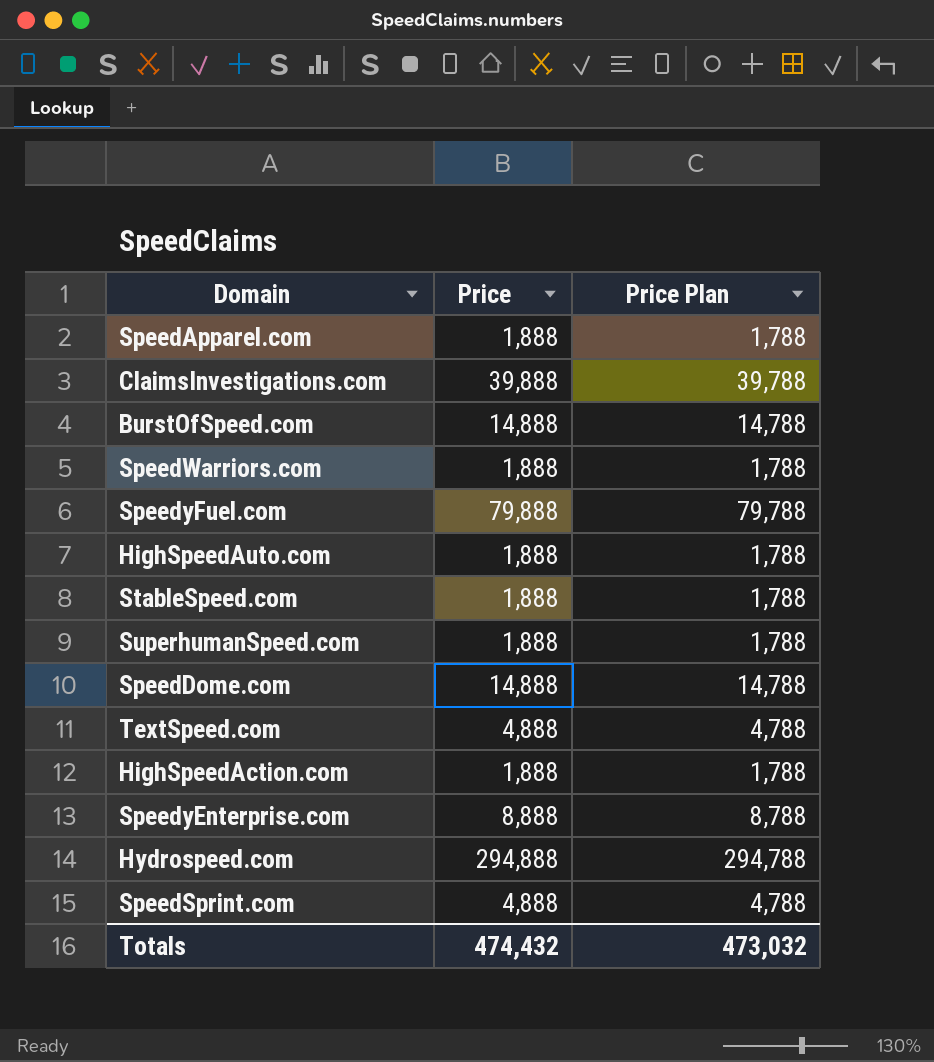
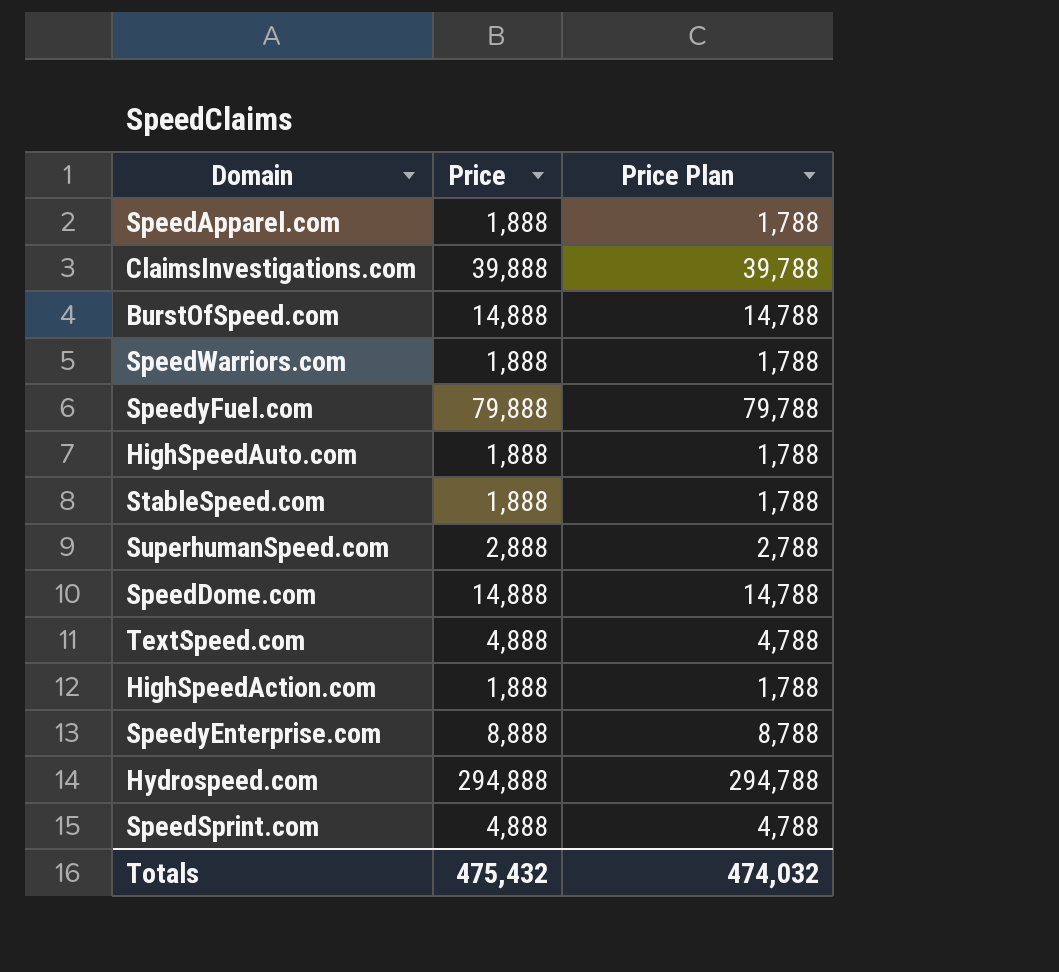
SuperhumanSpeed.com | Price: 1,888 -> 2,888
SuperhumanSpeed.com | Price Plan: 1,788 -> 2,788
Totals | Price: 474,432 -> 475,432
Totals | Price Plan: 473,032 -> 474,032

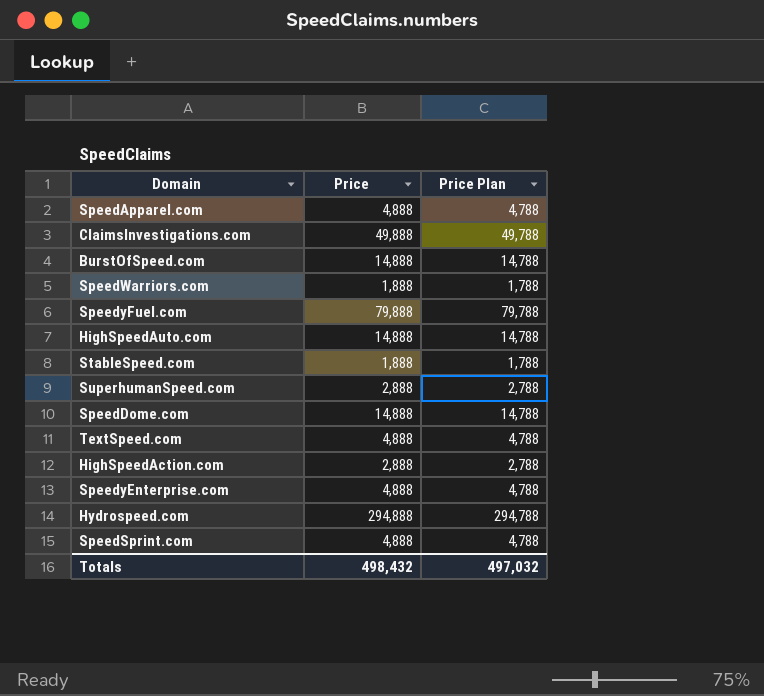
SpeedApparel.com | Price: 1,888 -> 4,888
SpeedApparel.com | Price Plan: 1,788 -> 4,788
ClaimsInvestigations.com | Price: 39,888 -> 49,888
ClaimsInvestigations.com | Price Plan: 39,788 -> 49,788
HighSpeedAuto.com | Price: 1,888 -> 14,888
HighSpeedAuto.com | Price Plan: 1,788 -> 14,788
HighSpeedAction.com | Price: 1,888 -> 2,888
HighSpeedAction.com | Price Plan: 1,788 -> 2,788
SpeedyEnterprise.com | Price: 8,888 -> 4,888
SpeedyEnterprise.com | Price Plan: 8,788 -> 4,788
Totals | Price: 475,432 -> 498,432
Totals | Price Plan: 474,032 -> 497,032

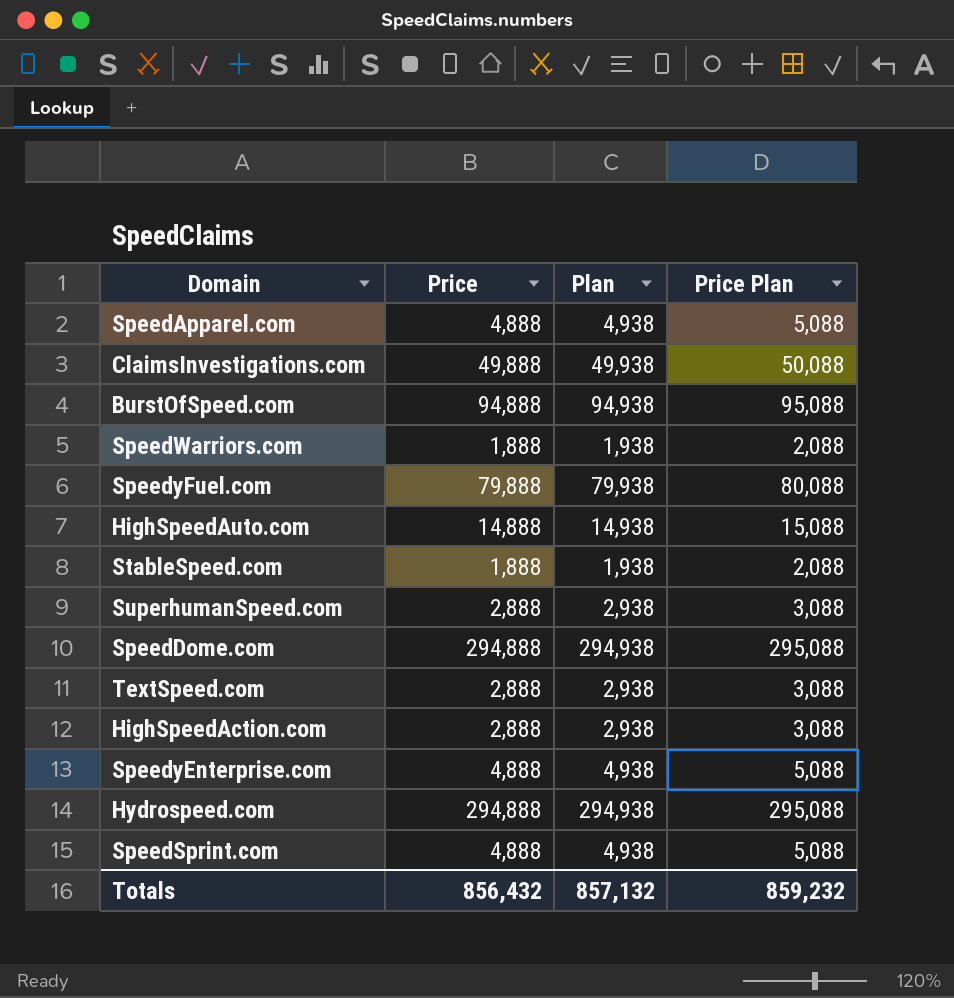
column Plan | formula: none -> [Price] + 50
column Price Plan | formula: [Price] - 100 -> [Price] + 200
BurstOfSpeed.com | Price: 14,888 -> 94,888
SpeedDome.com | Price: 14,888 -> 294,888
TextSpeed.com | Price: 4,888 -> 2,888
Totals | Price: 498,432 -> 856,432
Totals | Price Plan: 497,032 -> 859,232

